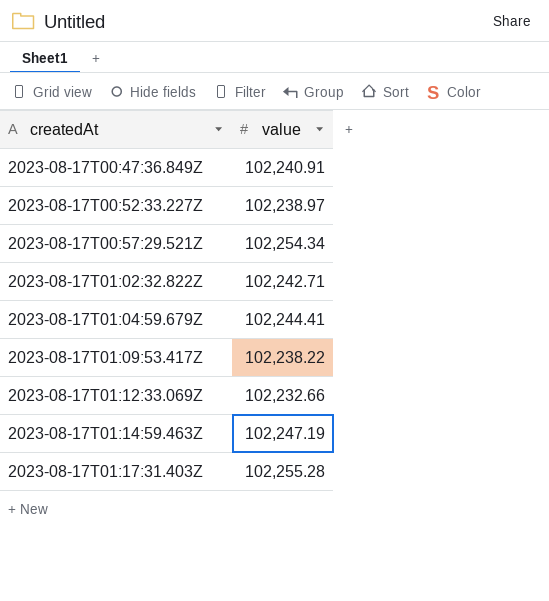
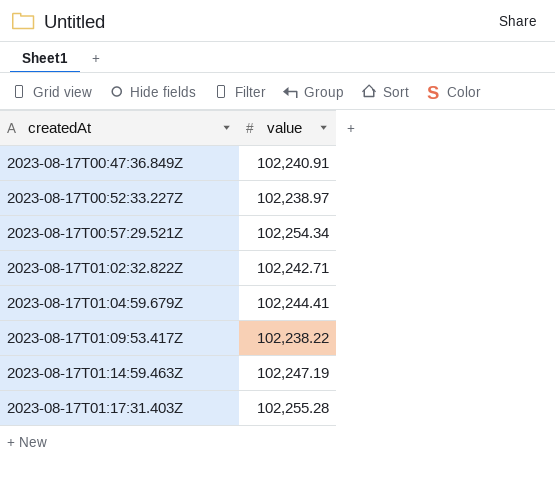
row 2023-08-17T01:12:33.069Z: 102,232.66 -> none

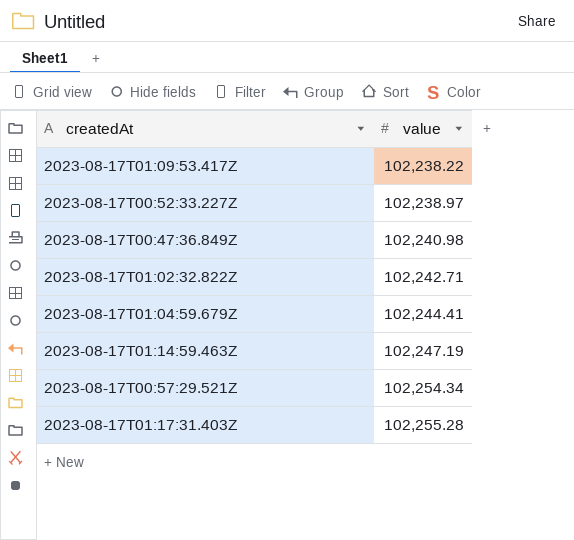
row order: createdAt ascending -> value ascending
2023-08-17T00:47:36.849Z | value: 102,240.91 -> 102,240.98

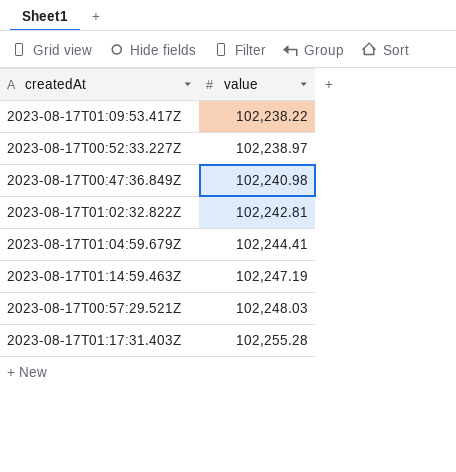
2023-08-17T01:02:32.822Z | value: 102,242.71 -> 102,242.81
2023-08-17T00:57:29.521Z | value: 102,254.34 -> 102,248.03

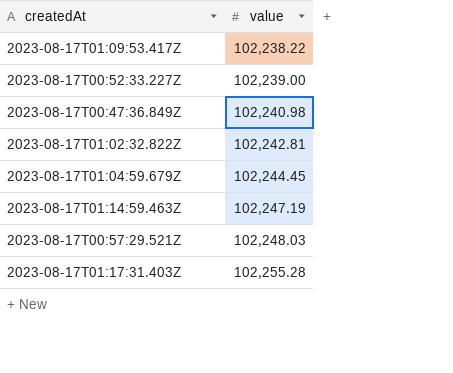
2023-08-17T00:52:33.227Z | value: 102,238.97 -> 102,239.00
2023-08-17T01:04:59.679Z | value: 102,244.41 -> 102,244.45

